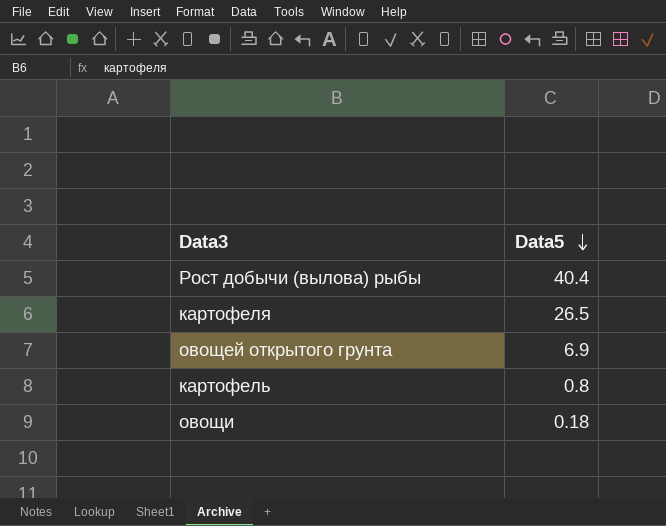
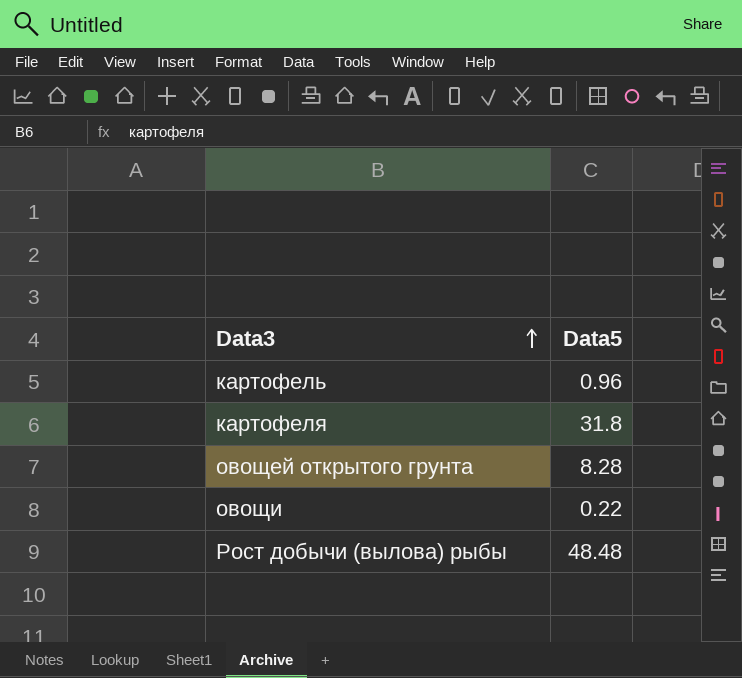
row order: Data5 descending -> Data3 ascending
картофель | Data5: 0.8 -> 0.96
картофеля | Data5: 26.5 -> 31.8
овощей открытого грунта | Data5: 6.9 -> 8.28
овощи | Data5: 0.18 -> 0.22
Рост добычи (вылова) рыбы | Data5: 40.4 -> 48.48

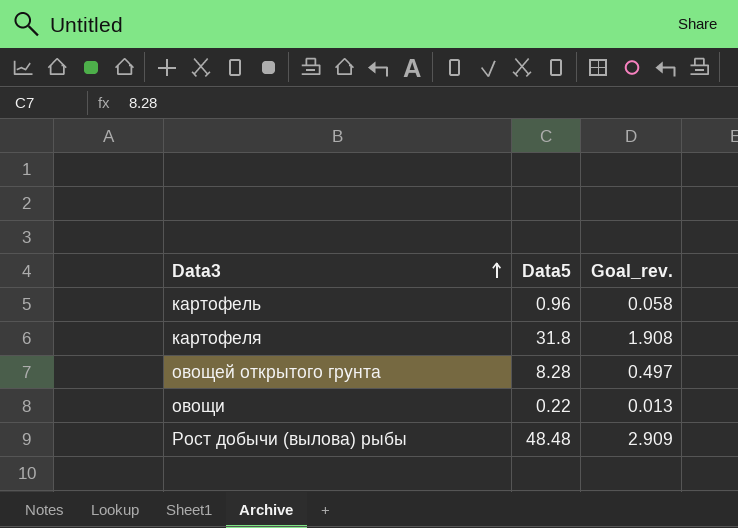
column Goal_rev. | formula: none -> [Data5] * 0.06

